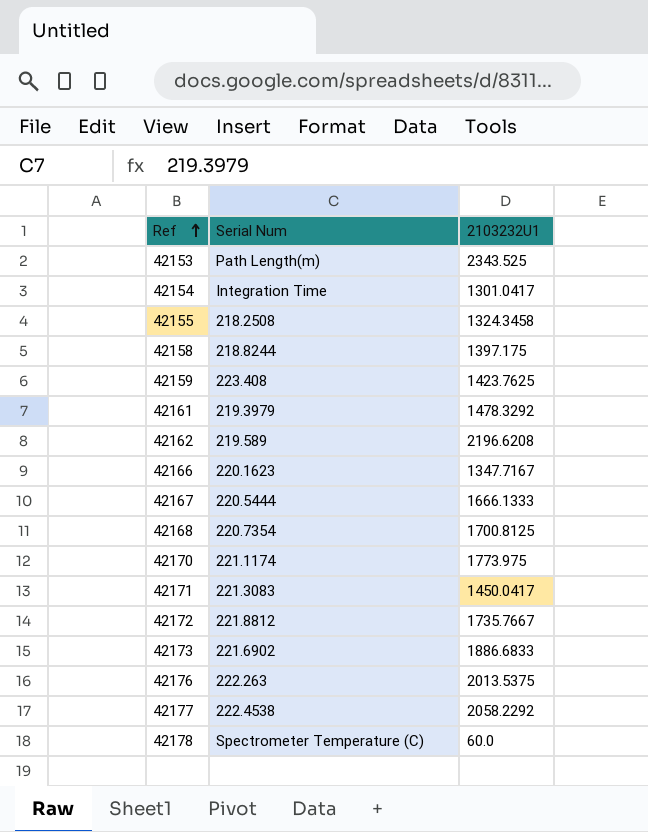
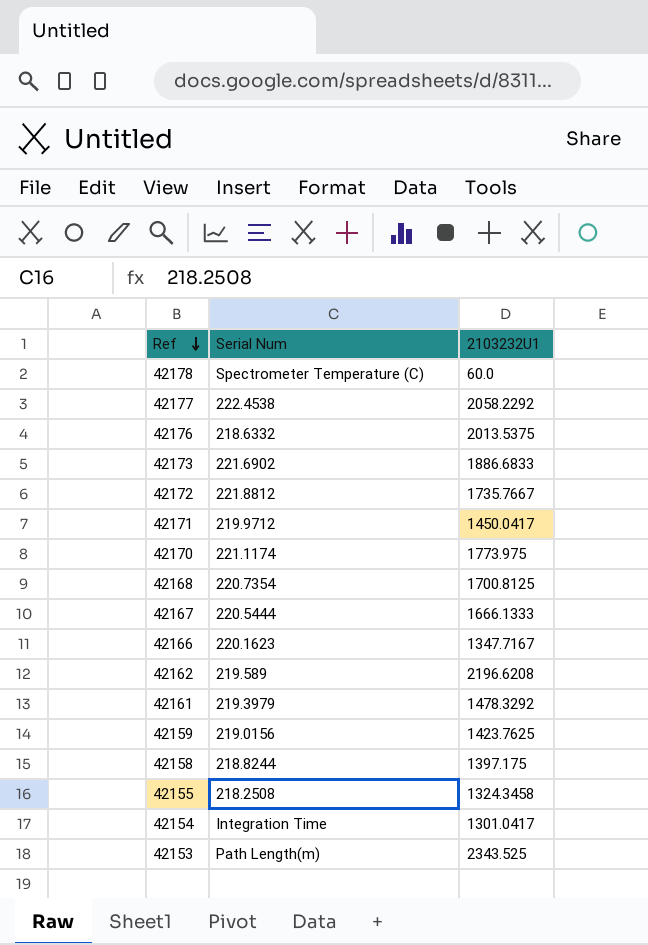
row order: Ref ascending -> Ref descending
42176 | Serial Num: 222.263 -> 218.6332
42171 | Serial Num: 221.3083 -> 219.9712
42159 | Serial Num: 223.408 -> 219.0156

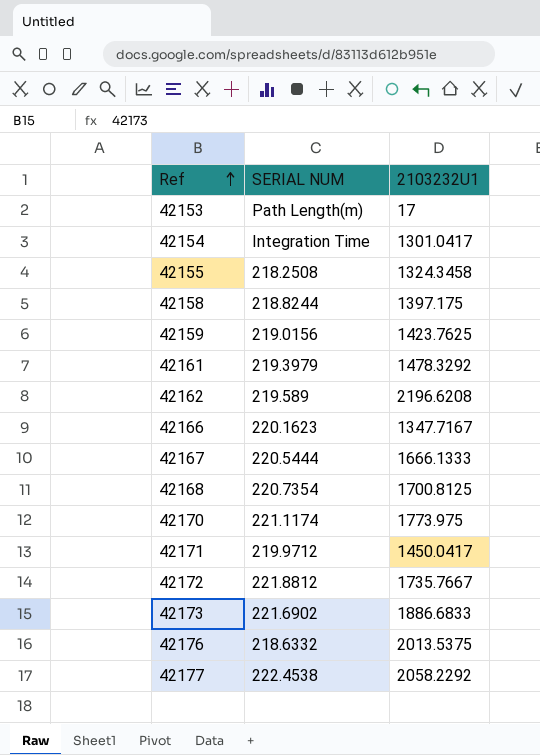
row order: Ref descending -> Ref ascending
column name: Serial Num -> SERIAL NUM
row 42178: Spectrometer Temperature (C) | 60.0 -> none
42153 | 2103232U1: 2343.525 -> 17

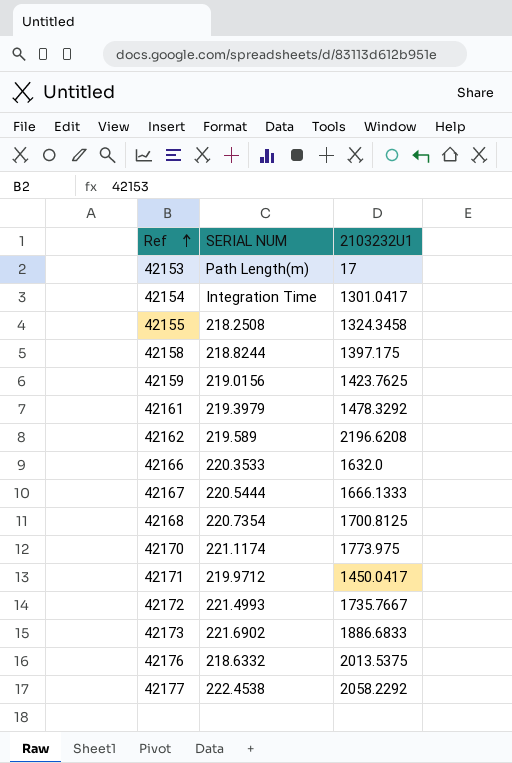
42166 | SERIAL NUM: 220.1623 -> 220.3533
42166 | 2103232U1: 1347.7167 -> 1632.0
42172 | SERIAL NUM: 221.8812 -> 221.4993

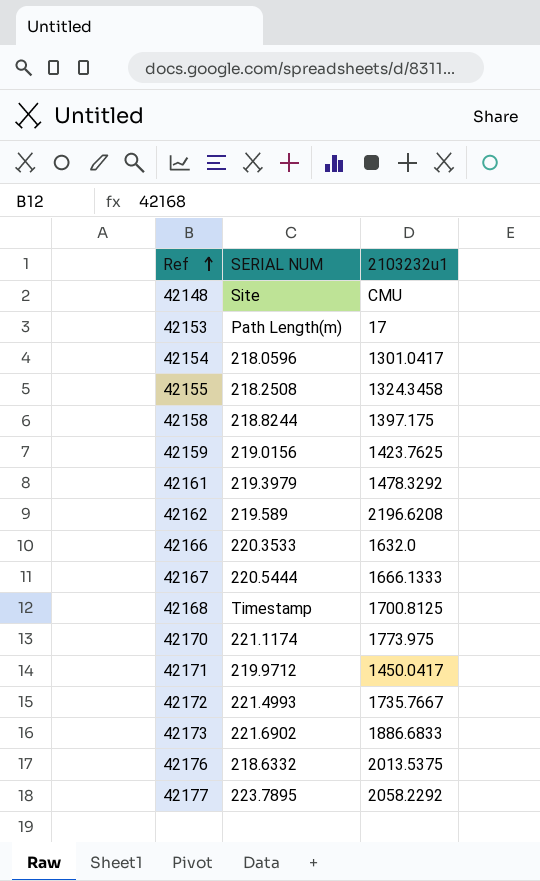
column name: 2103232U1 -> 2103232u1
row 42148: none -> Site | CMU
42154 | SERIAL NUM: Integration Time -> 218.0596
42168 | SERIAL NUM: 220.7354 -> Timestamp
42177 | SERIAL NUM: 222.4538 -> 223.7895

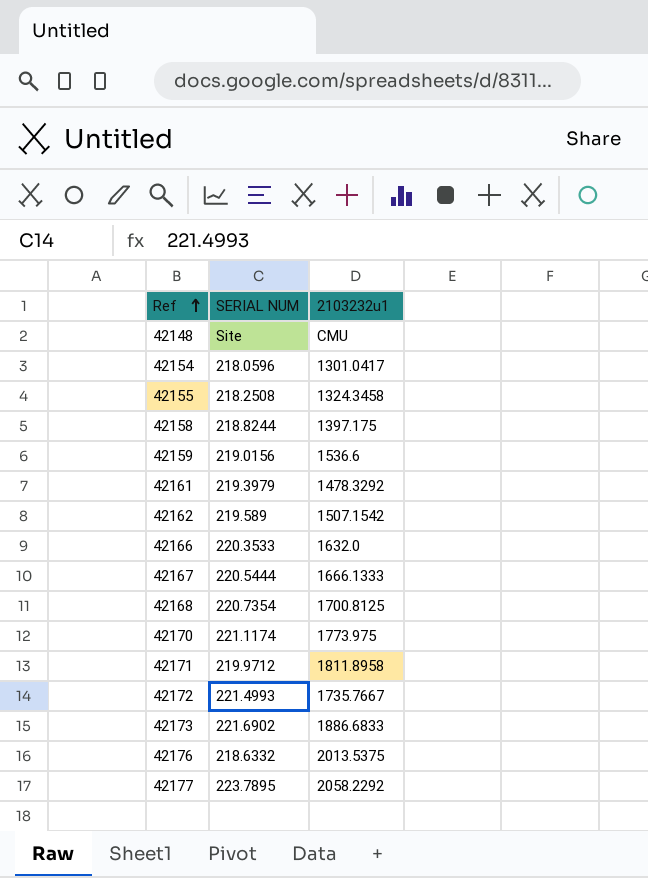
row 42153: Path Length(m) | 17 -> none
42159 | 2103232u1: 1423.7625 -> 1536.6
42162 | 2103232u1: 2196.6208 -> 1507.1542
42168 | SERIAL NUM: Timestamp -> 220.7354
42171 | 2103232u1: 1450.0417 -> 1811.8958

